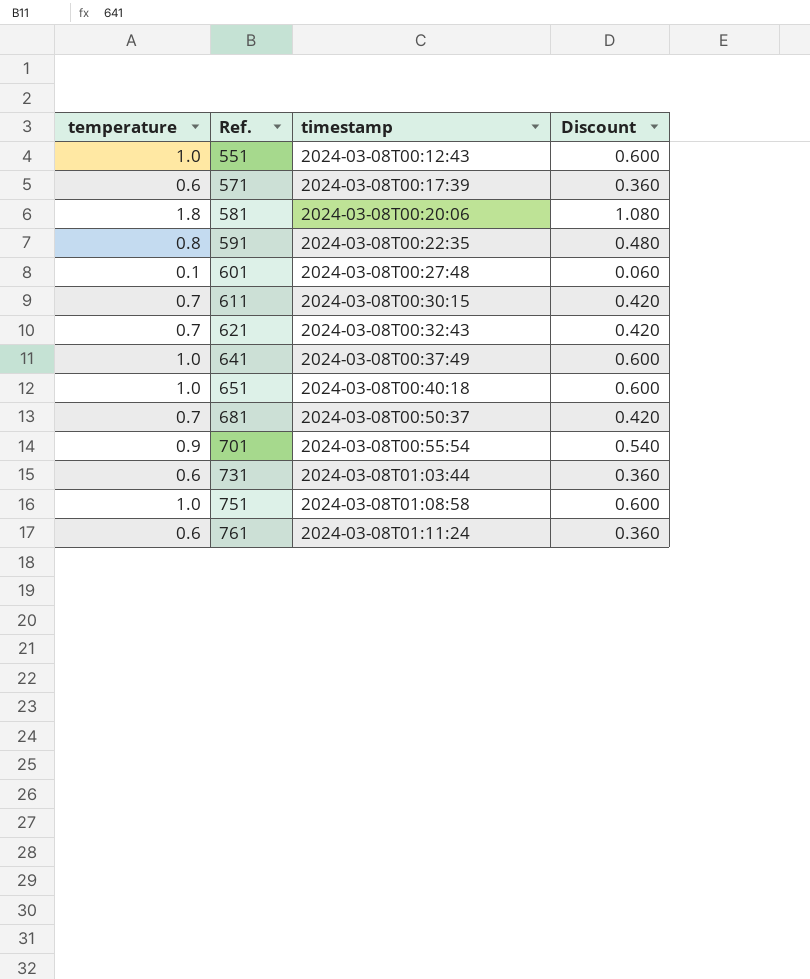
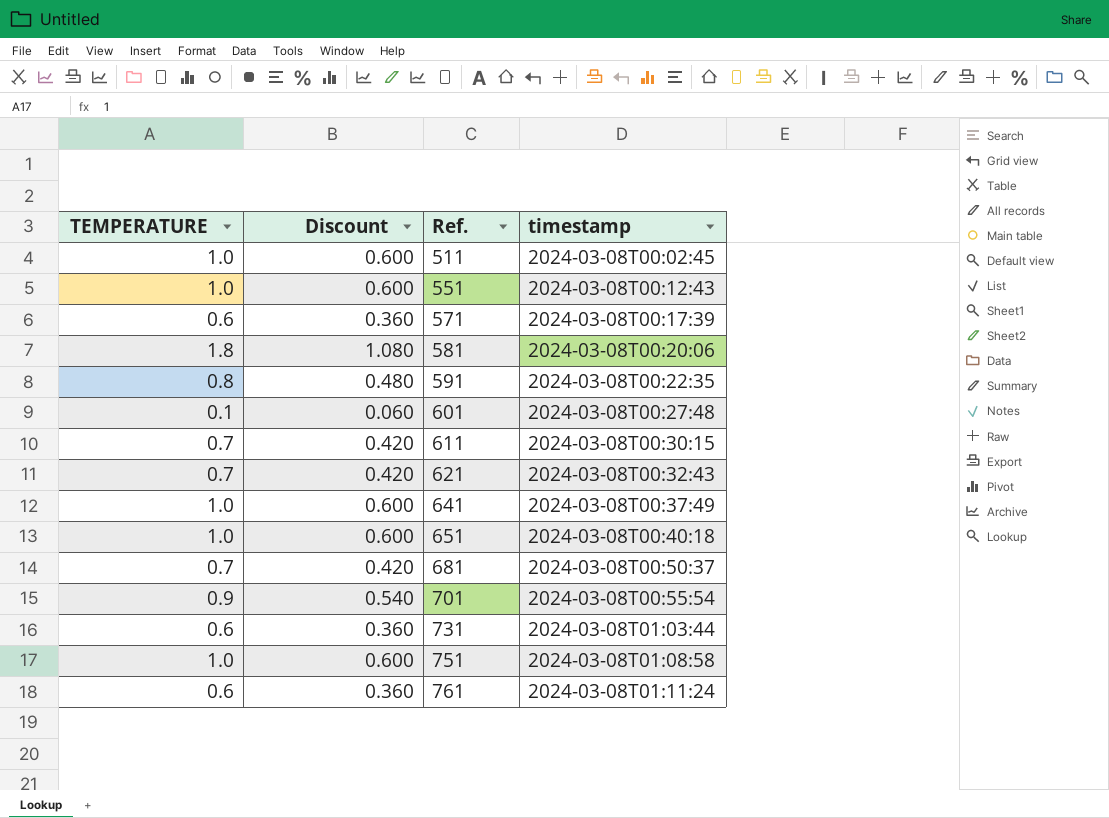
column name: temperature -> TEMPERATURE
column Discount | position: 4 -> 2
row 511: none -> 1.0 | 0.600 | 2024-03-08T00:02:45

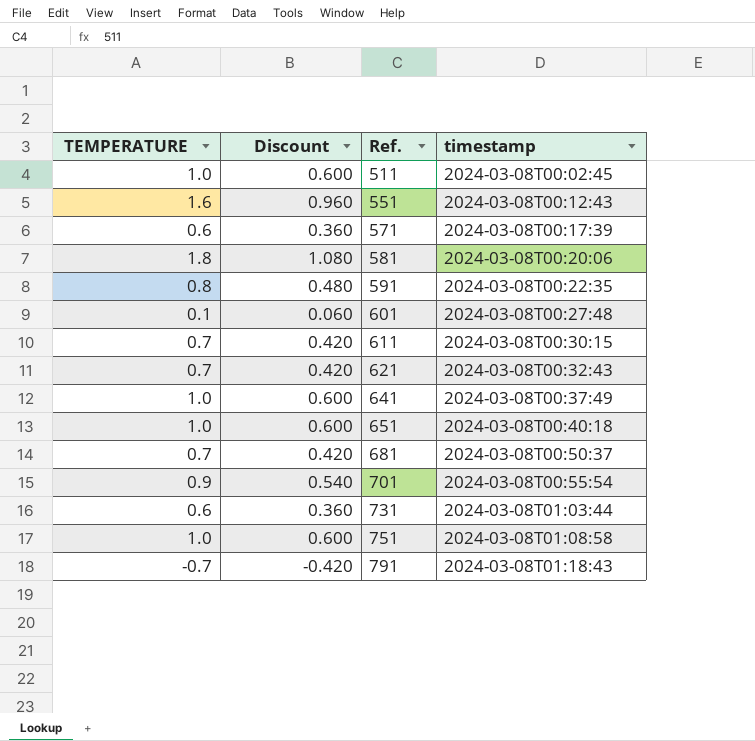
row 761: 0.6 | 0.360 | 2024-03-08T01:11:24 -> none
551 | TEMPERATURE: 1.0 -> 1.6
551 | Discount: 0.600 -> 0.960
row 791: none -> -0.7 | -0.420 | 2024-03-08T01:18:43

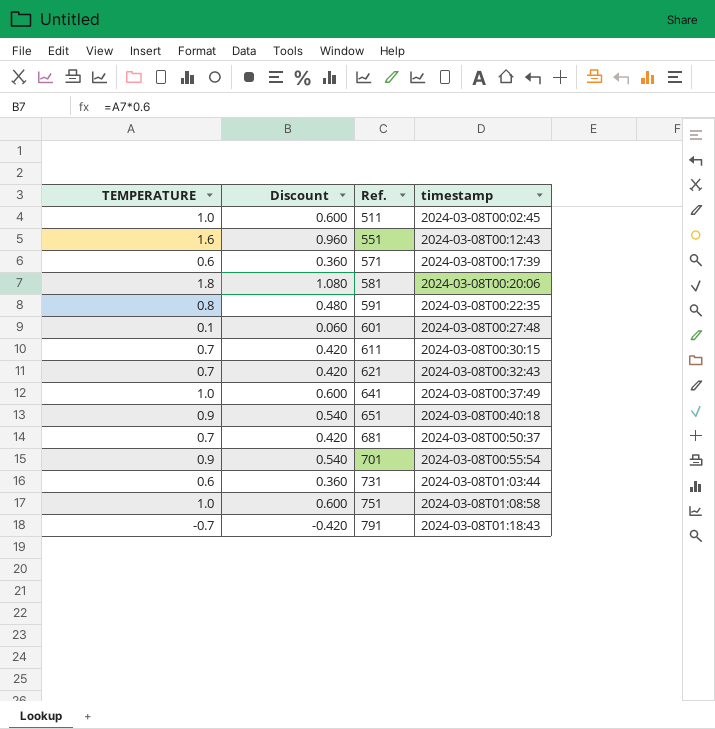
651 | TEMPERATURE: 1.0 -> 0.9
651 | Discount: 0.600 -> 0.540

